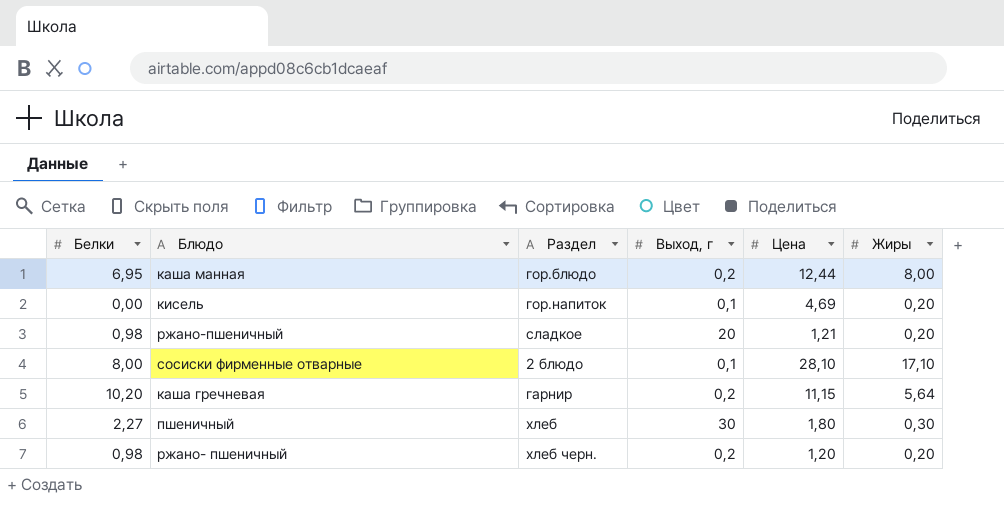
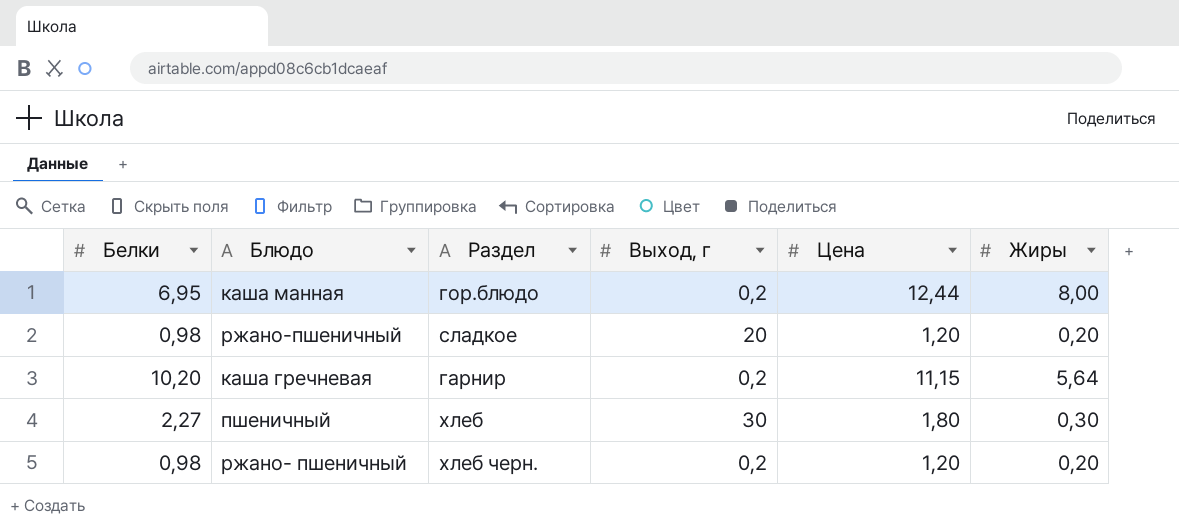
row кисель: 0,00 | гор.напиток | 0,1 | 4,69 | 0,20 -> none
row сосиски фирменные отварные: 8,00 | 2 блюдо | 0,1 | 28,10 | 17,10 -> none
ржано-пшеничный | Цена: 1,21 -> 1,20

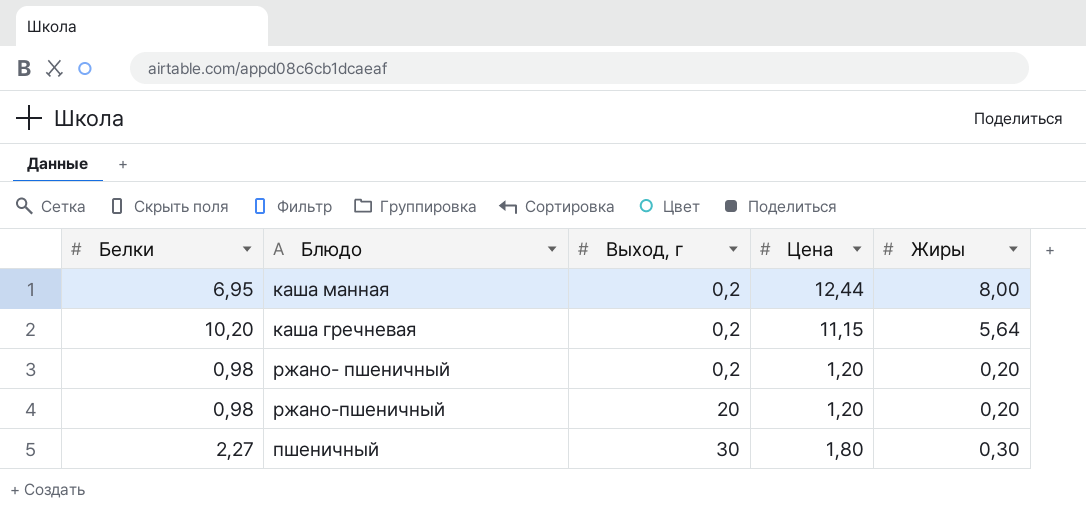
row order: none -> Выход, г ascending
column Раздел | position: 3 -> none

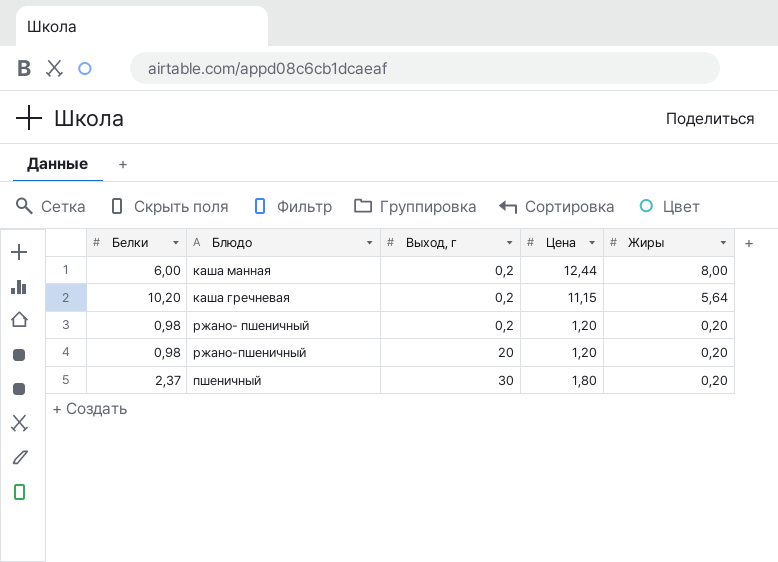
каша манная | Белки: 6,95 -> 6,00
пшеничный | Белки: 2,27 -> 2,37
пшеничный | Жиры: 0,30 -> 0,20

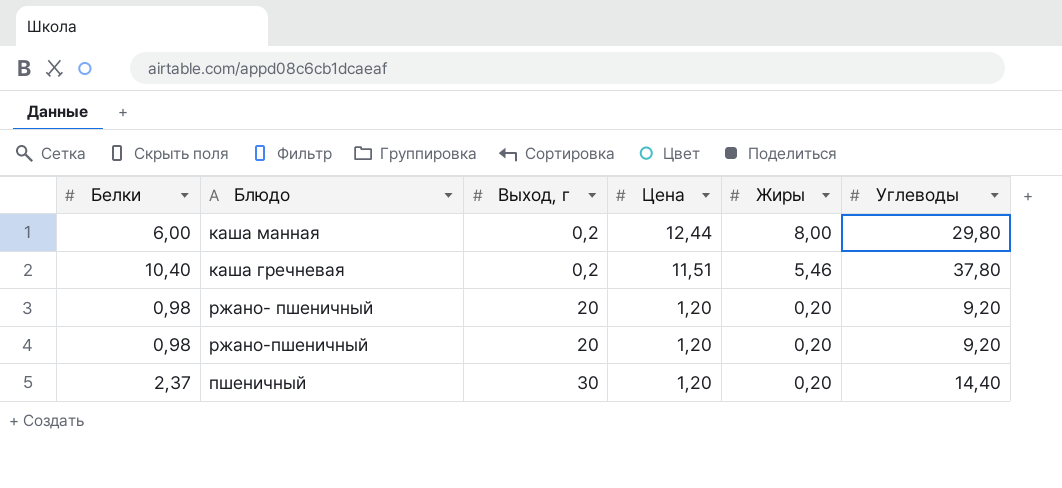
column Углеводы | position: none -> 6
каша гречневая | Белки: 10,20 -> 10,40
каша гречневая | Цена: 11,15 -> 11,51
каша гречневая | Жиры: 5,64 -> 5,46
ржано- пшеничный | Выход, г: 0,2 -> 20
пшеничный | Цена: 1,80 -> 1,20

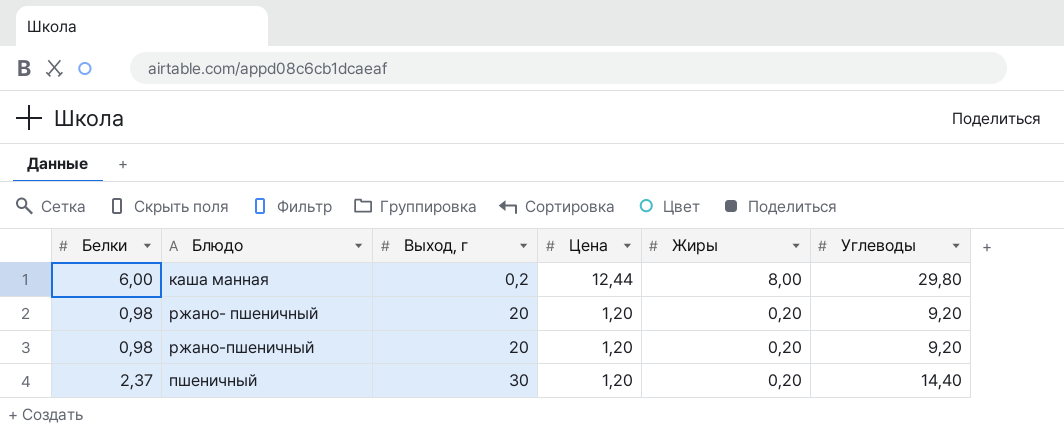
row каша гречневая: 10,40 | 0,2 | 11,51 | 5,46 | 37,80 -> none

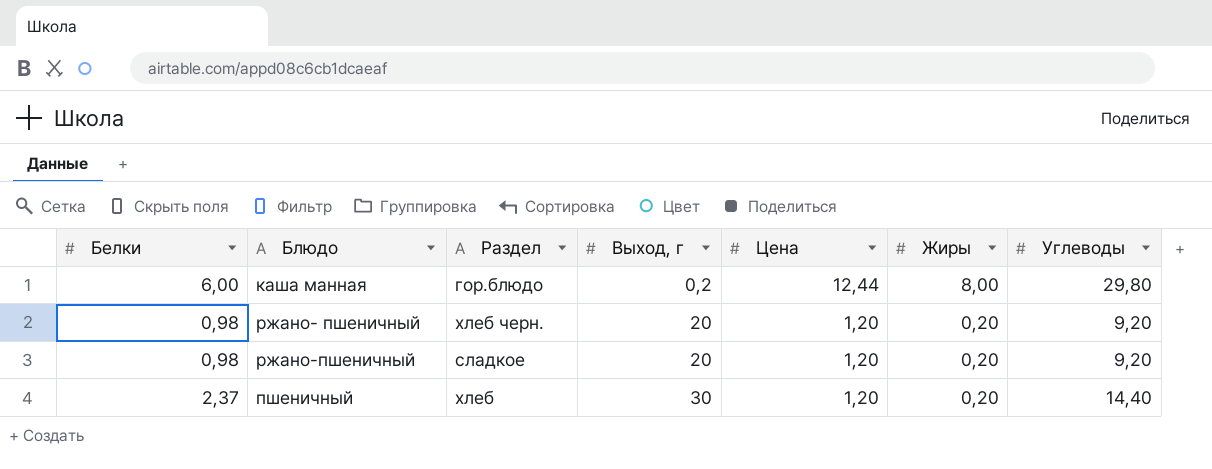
column Раздел | position: none -> 3

